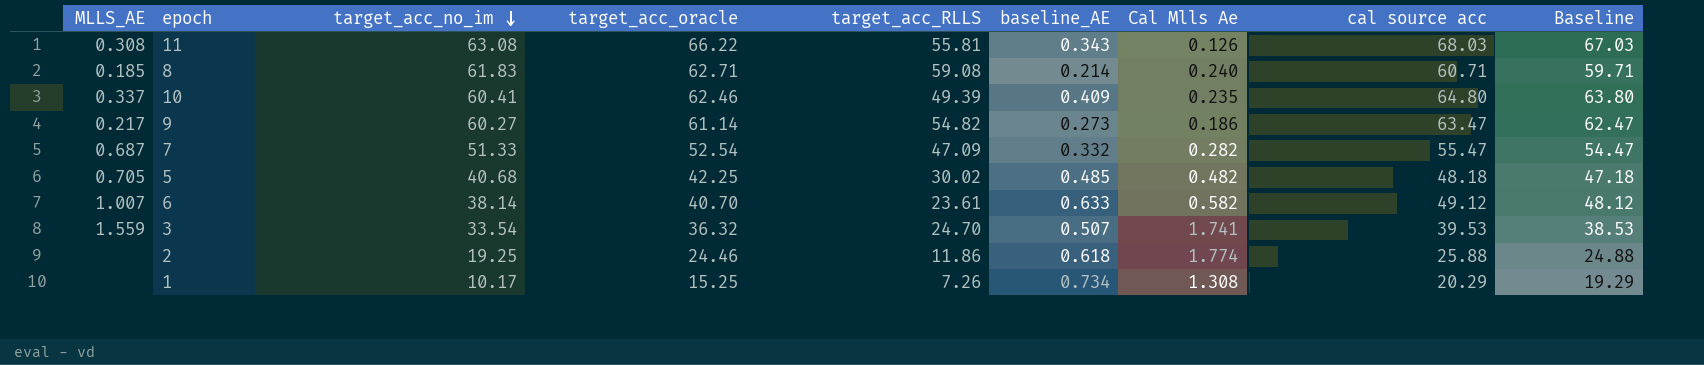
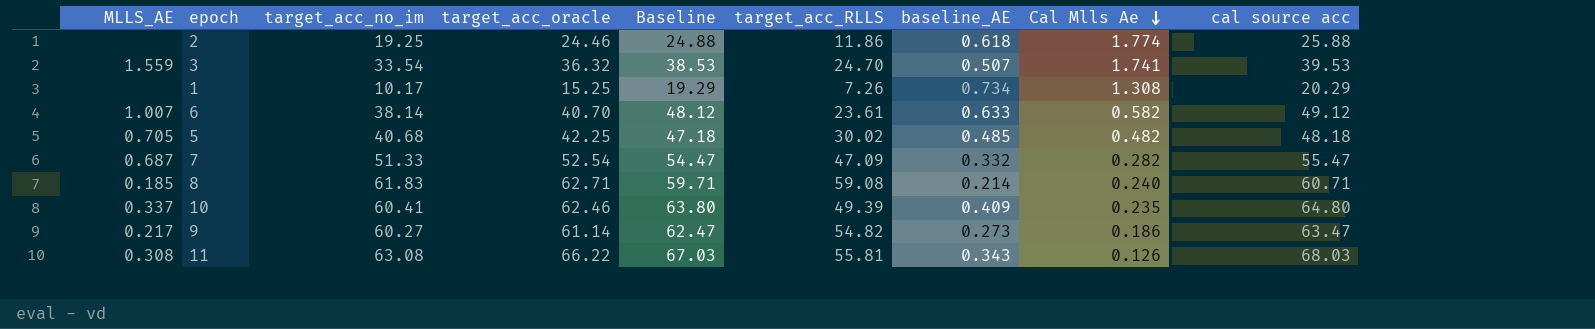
row order: target_acc_no_im descending -> Cal Mlls Ae descending
column Baseline | position: 9 -> 5

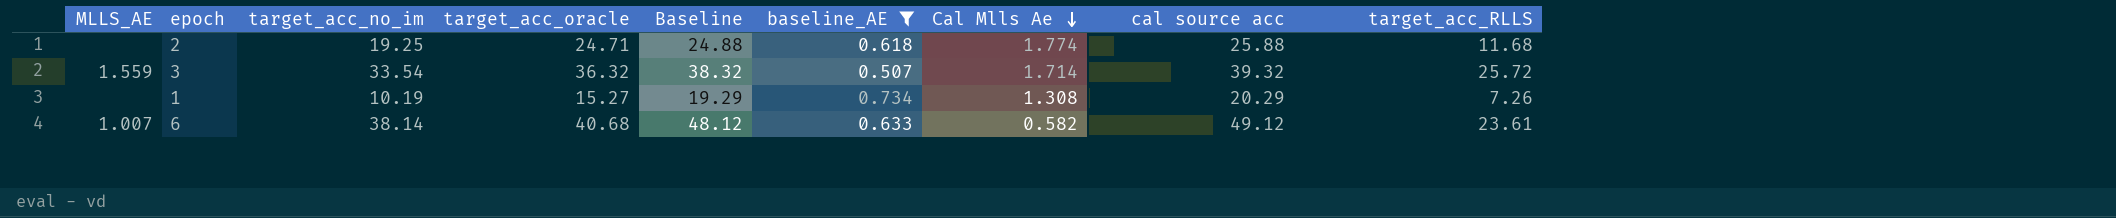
filter: none -> baseline_AE >= 0.507
column target_acc_RLLS | position: 6 -> 9
2 | target_acc_oracle: 24.46 -> 24.71
2 | target_acc_RLLS: 11.86 -> 11.68
3 | Baseline: 38.53 -> 38.32
3 | Cal Mlls Ae: 1.741 -> 1.714
3 | cal source acc: 39.53 -> 39.32
3 | target_acc_RLLS: 24.70 -> 25.72
1 | target_acc_no_im: 10.17 -> 10.19
1 | target_acc_oracle: 15.25 -> 15.27
6 | target_acc_oracle: 40.70 -> 40.68

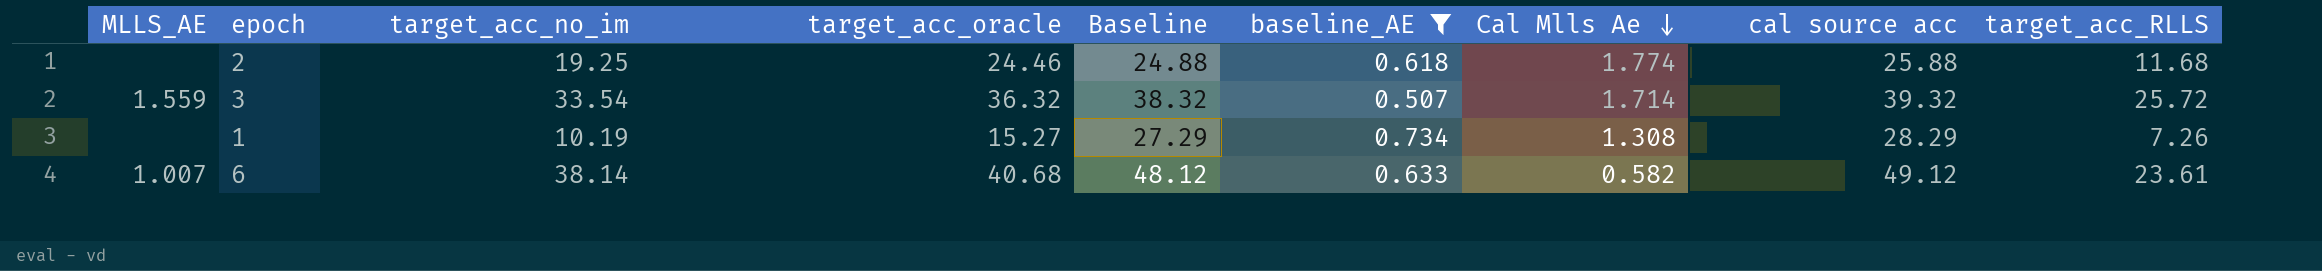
2 | target_acc_oracle: 24.71 -> 24.46
1 | Baseline: 19.29 -> 27.29
1 | cal source acc: 20.29 -> 28.29

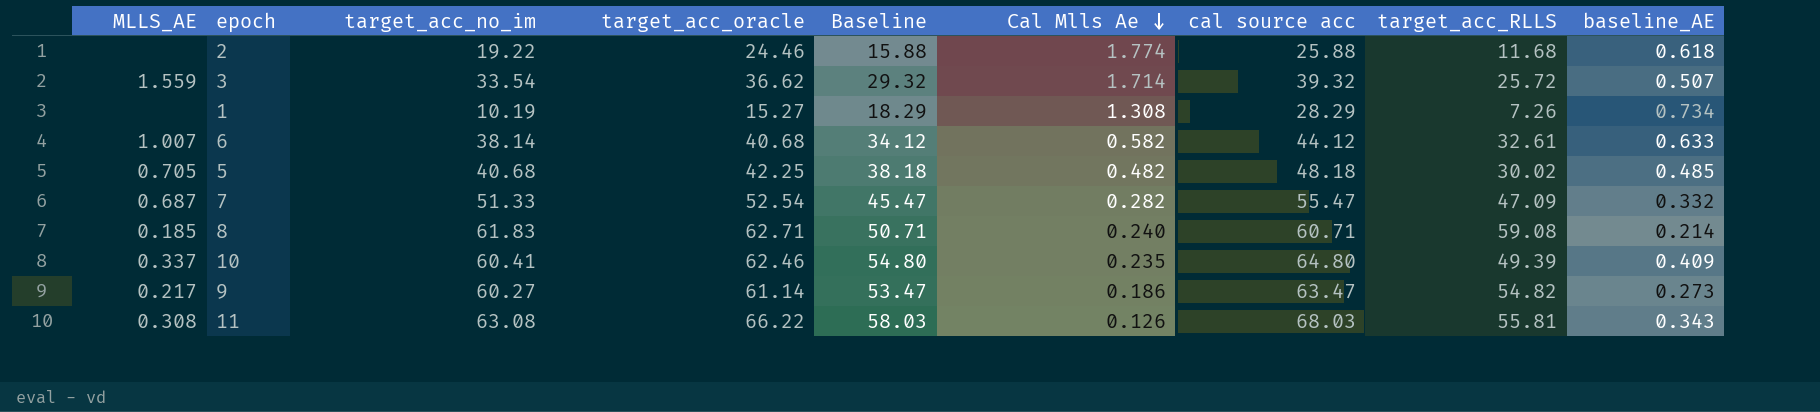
filter: baseline_AE >= 0.507 -> none
column Baseline | formula: [cal source acc] - 1 -> [cal source acc] - 10
column baseline_AE | position: 6 -> 9
2 | target_acc_no_im: 19.25 -> 19.22
3 | target_acc_oracle: 36.32 -> 36.62
6 | cal source acc: 49.12 -> 44.12
6 | target_acc_RLLS: 23.61 -> 32.61

